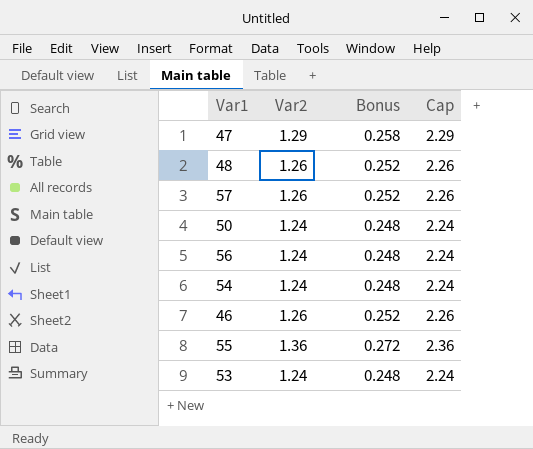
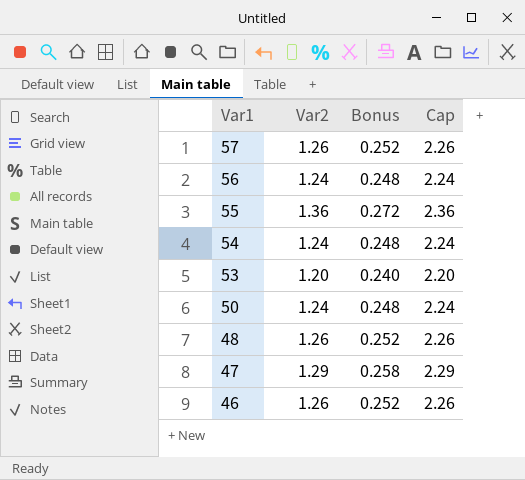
row order: none -> Var1 descending
53 | Var2: 1.24 -> 1.20
53 | Bonus: 0.248 -> 0.240
53 | Cap: 2.24 -> 2.20

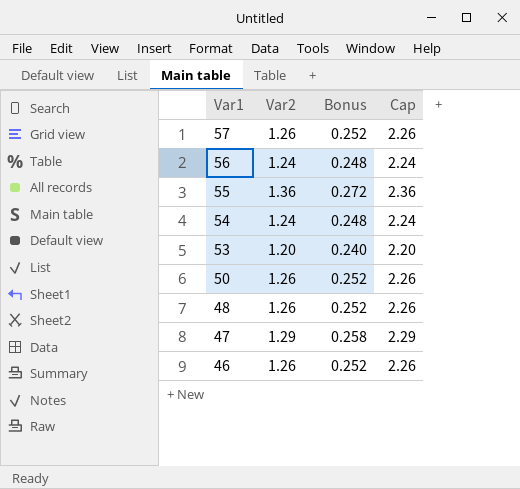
50 | Var2: 1.24 -> 1.26
50 | Bonus: 0.248 -> 0.252
50 | Cap: 2.24 -> 2.26

